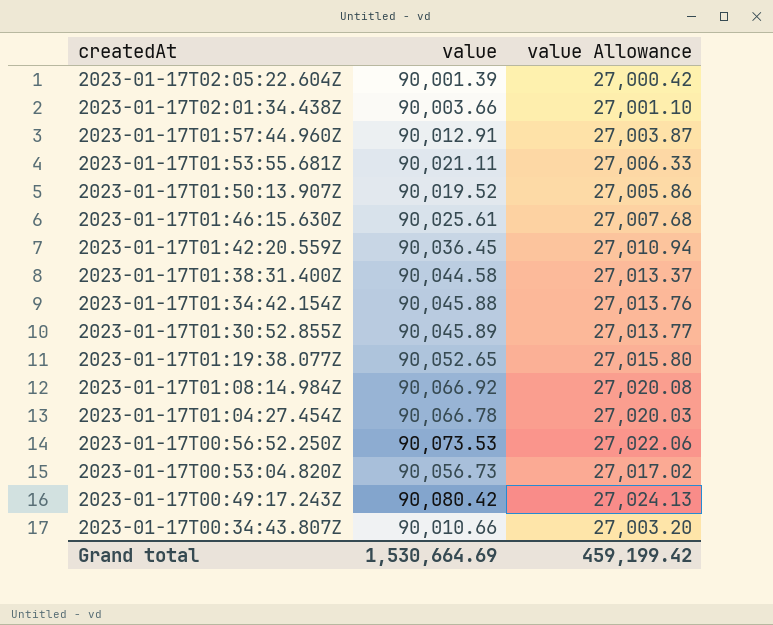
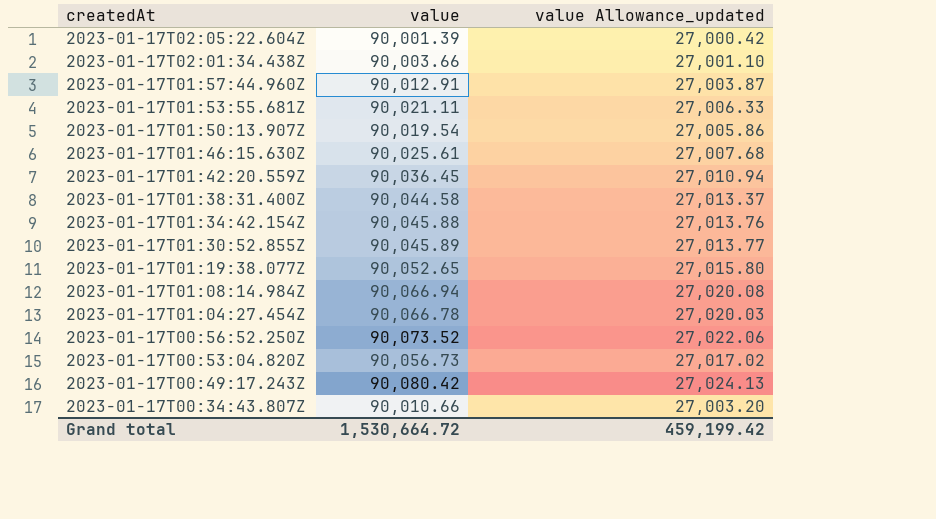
column name: value Allowance -> value Allowance_updated
2023-01-17T01:50:13.907Z | value: 90,019.52 -> 90,019.54
2023-01-17T01:08:14.984Z | value: 90,066.92 -> 90,066.94
2023-01-17T00:56:52.250Z | value: 90,073.53 -> 90,073.52
Grand total | value: 1,530,664.69 -> 1,530,664.72

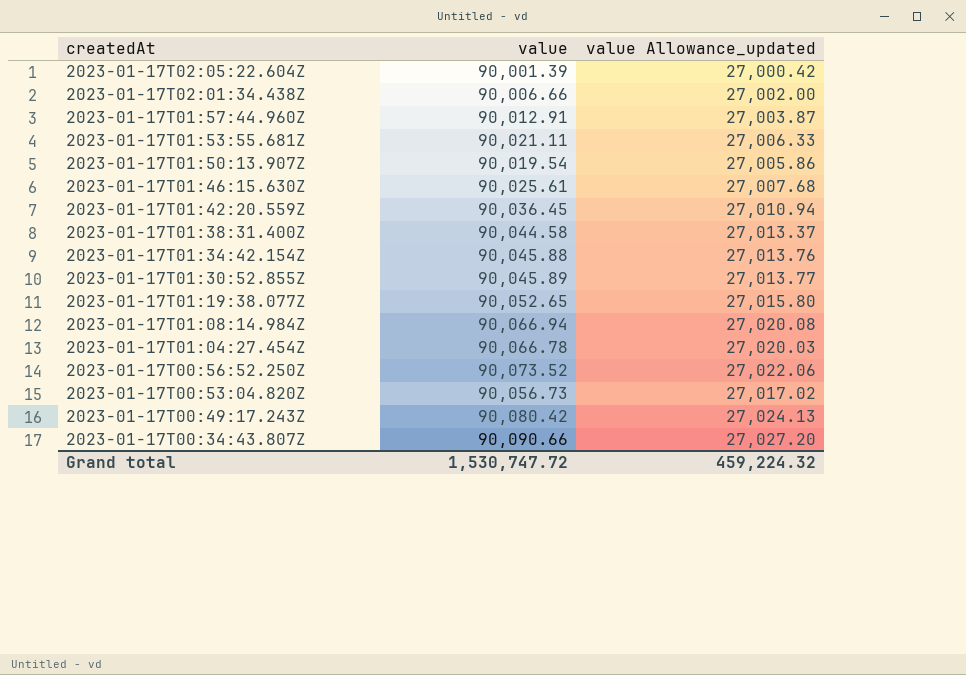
2023-01-17T02:01:34.438Z | value: 90,003.66 -> 90,006.66
2023-01-17T02:01:34.438Z | value Allowance_updated: 27,001.10 -> 27,002.00
2023-01-17T00:34:43.807Z | value: 90,010.66 -> 90,090.66
2023-01-17T00:34:43.807Z | value Allowance_updated: 27,003.20 -> 27,027.20
Grand total | value: 1,530,664.72 -> 1,530,747.72
Grand total | value Allowance_updated: 459,199.42 -> 459,224.32

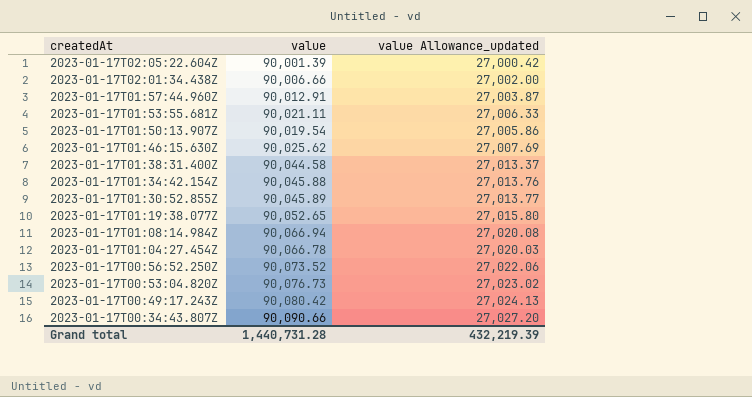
row 2023-01-17T01:42:20.559Z: 90,036.45 | 27,010.94 -> none
2023-01-17T01:46:15.630Z | value: 90,025.61 -> 90,025.62
2023-01-17T01:46:15.630Z | value Allowance_updated: 27,007.68 -> 27,007.69
2023-01-17T00:53:04.820Z | value: 90,056.73 -> 90,076.73
2023-01-17T00:53:04.820Z | value Allowance_updated: 27,017.02 -> 27,023.02
Grand total | value: 1,530,747.72 -> 1,440,731.28
Grand total | value Allowance_updated: 459,224.32 -> 432,219.39

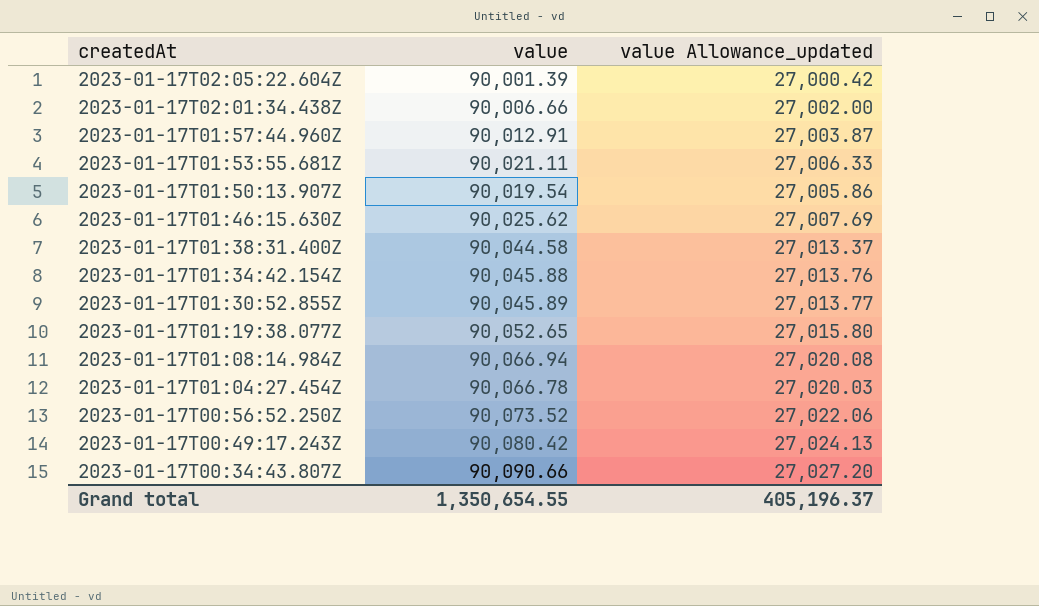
row 2023-01-17T00:53:04.820Z: 90,076.73 | 27,023.02 -> none
Grand total | value: 1,440,731.28 -> 1,350,654.55
Grand total | value Allowance_updated: 432,219.39 -> 405,196.37

